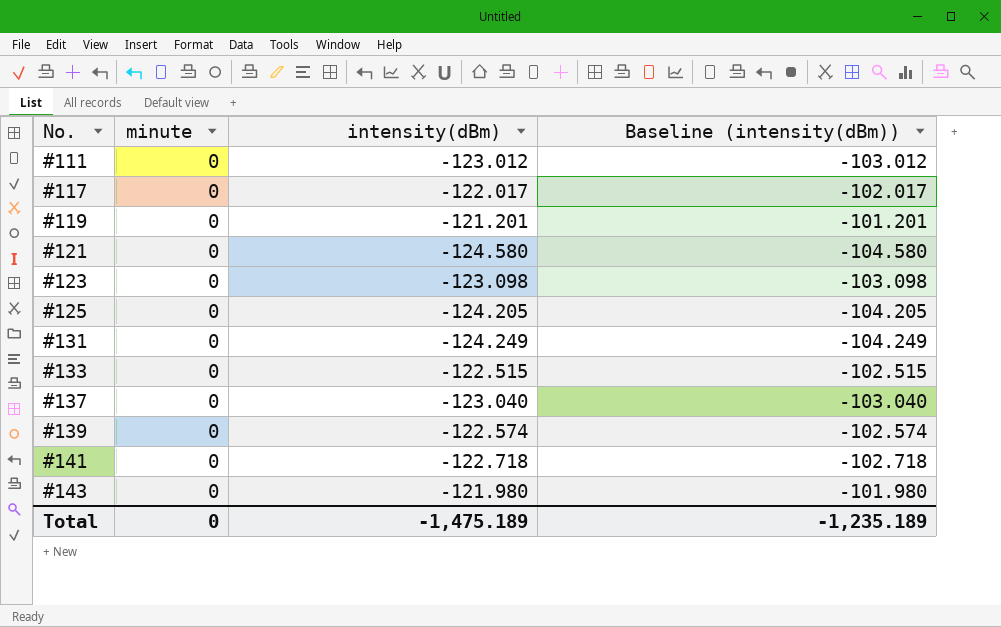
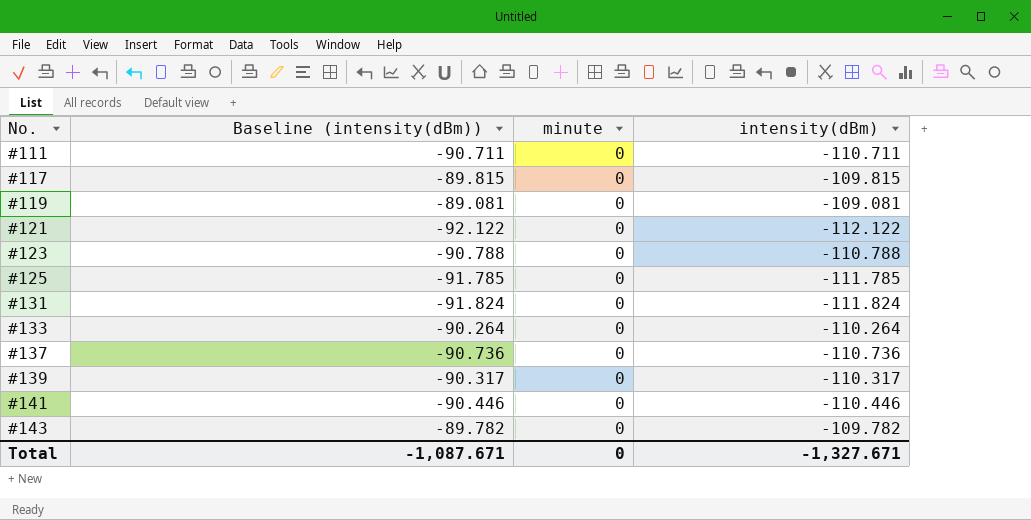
column Baseline (intensity(dBm)) | position: 4 -> 2
#111 | Baseline (intensity(dBm)): -103.012 -> -90.711
#111 | intensity(dBm): -123.012 -> -110.711
#117 | Baseline (intensity(dBm)): -102.017 -> -89.815
#117 | intensity(dBm): -122.017 -> -109.815
#119 | Baseline (intensity(dBm)): -101.201 -> -89.081
#119 | intensity(dBm): -121.201 -> -109.081
#121 | Baseline (intensity(dBm)): -104.580 -> -92.122
#121 | intensity(dBm): -124.580 -> -112.122
#123 | Baseline (intensity(dBm)): -103.098 -> -90.788
#123 | intensity(dBm): -123.098 -> -110.788
#125 | Baseline (intensity(dBm)): -104.205 -> -91.785
#125 | intensity(dBm): -124.205 -> -111.785
#131 | Baseline (intensity(dBm)): -104.249 -> -91.824
#131 | intensity(dBm): -124.249 -> -111.824
#133 | Baseline (intensity(dBm)): -102.515 -> -90.264
#133 | intensity(dBm): -122.515 -> -110.264
#137 | Baseline (intensity(dBm)): -103.040 -> -90.736
#137 | intensity(dBm): -123.040 -> -110.736
#139 | Baseline (intensity(dBm)): -102.574 -> -90.317
#139 | intensity(dBm): -122.574 -> -110.317
#141 | Baseline (intensity(dBm)): -102.718 -> -90.446
#141 | intensity(dBm): -122.718 -> -110.446
#143 | Baseline (intensity(dBm)): -101.980 -> -89.782
#143 | intensity(dBm): -121.980 -> -109.782
Total | Baseline (intensity(dBm)): -1,235.189 -> -1,087.671
Total | intensity(dBm): -1,475.189 -> -1,327.671

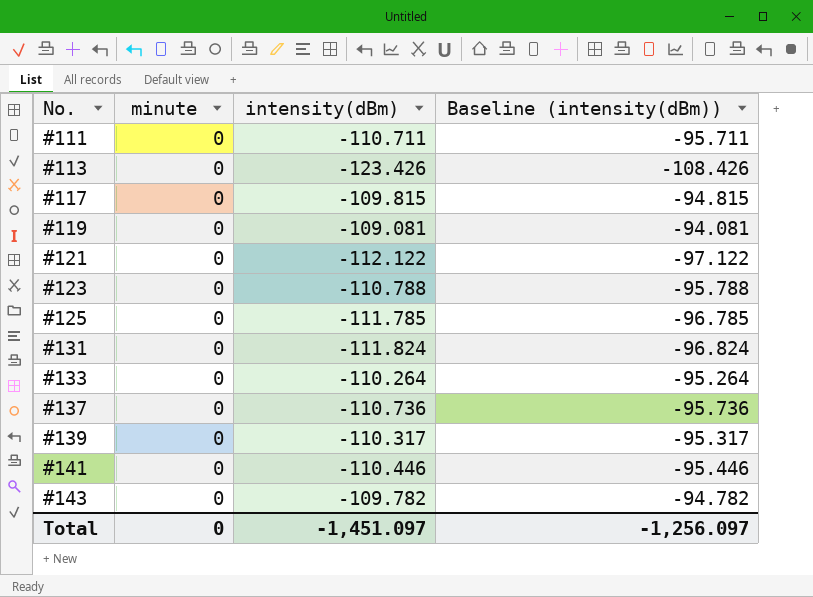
column Baseline (intensity(dBm)) | formula: [intensity(dBm)] + 20 -> [intensity(dBm)] + 15
column Baseline (intensity(dBm)) | position: 2 -> 4
row #113: none -> 0 | -123.426 | -108.426
Total | intensity(dBm): -1,327.671 -> -1,451.097
Total | Baseline (intensity(dBm)): -1,087.671 -> -1,256.097

